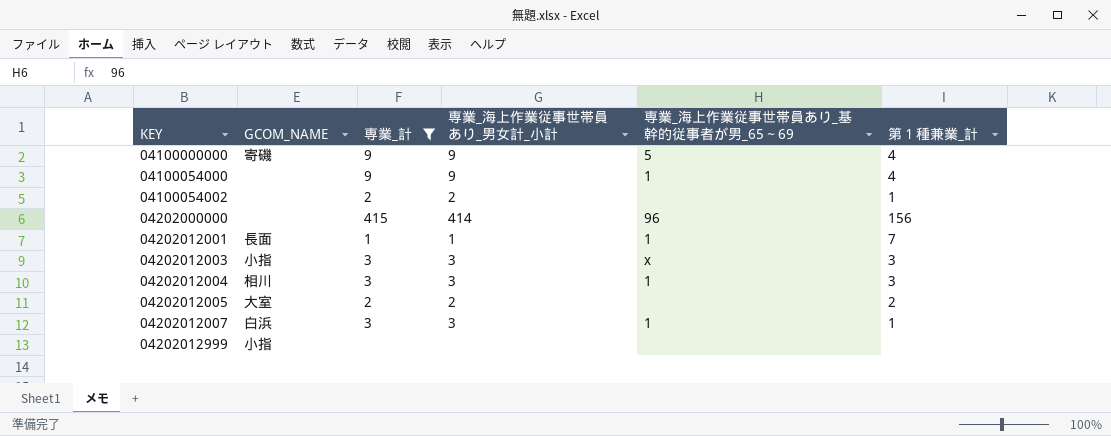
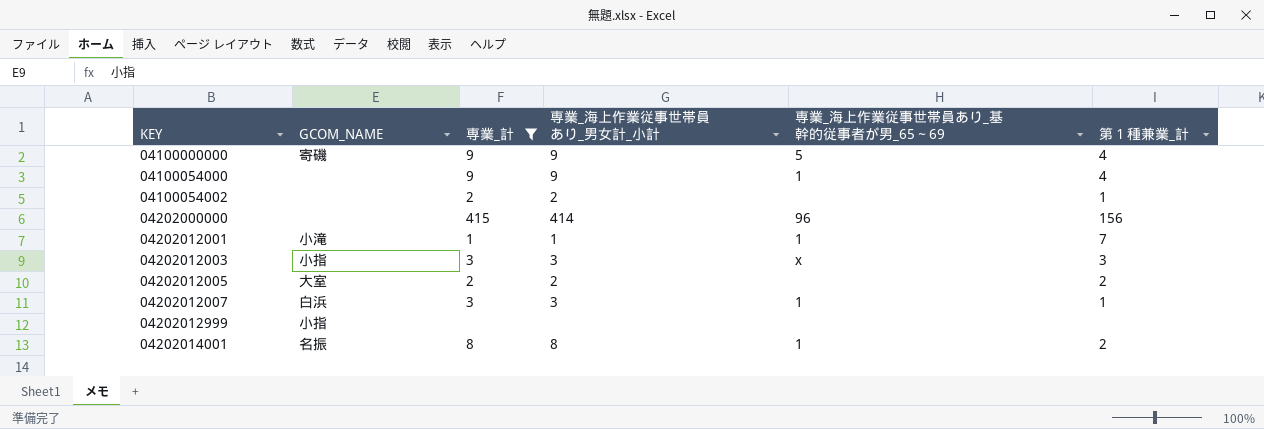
row 04202012004: 相川 | 3 | 3 | 1 | 3 -> none
04202012001 | GCOM_NAME: 長面 -> 小滝
row 04202014001: none -> 名振 | 8 | 8 | 1 | 2

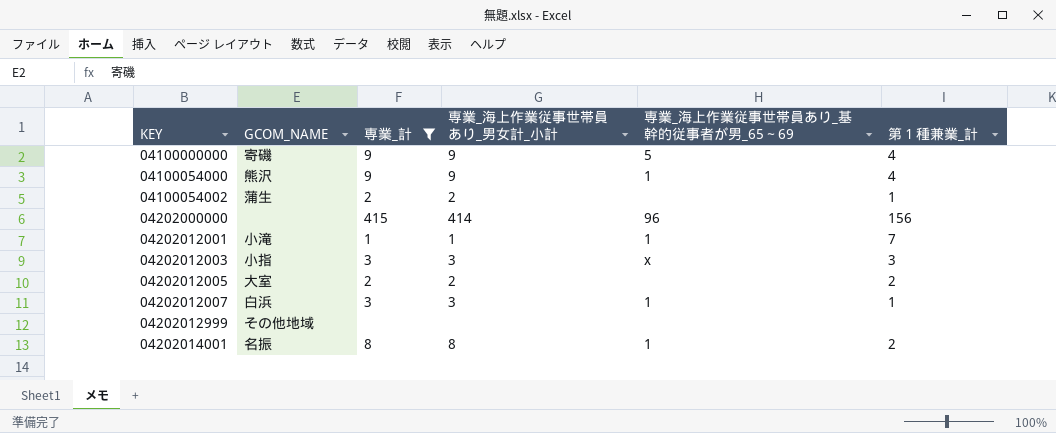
04100054000 | GCOM_NAME: none -> 熊沢
04100054002 | GCOM_NAME: none -> 蒲生
04202012999 | GCOM_NAME: 小指 -> その他地域

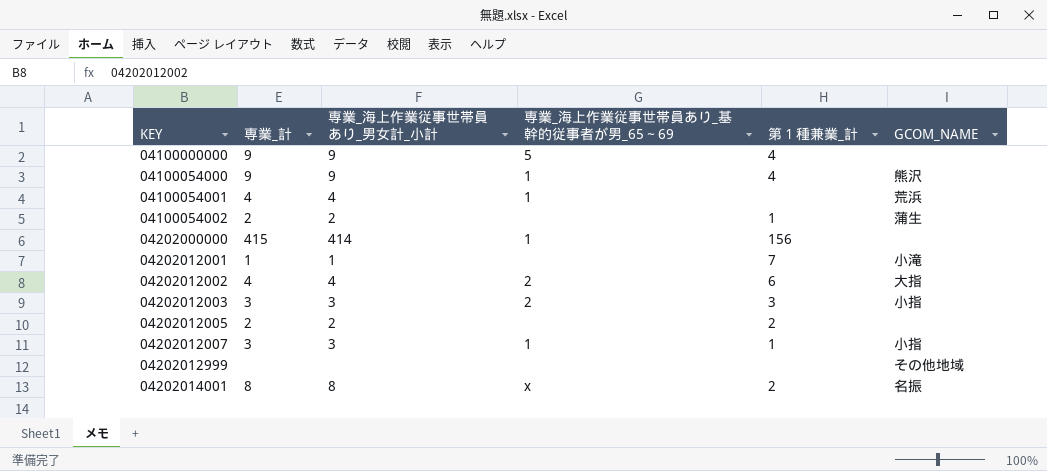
filter: 専業_計 != 4 -> none
column GCOM_NAME | position: 2 -> 6
04100000000 | GCOM_NAME: 寄磯 -> none
04202000000 | 専業_海上作業従事世帯員あり_基幹的従事者が男_65～69: 96 -> 1
04202012001 | 専業_海上作業従事世帯員あり_基幹的従事者が男_65～69: 1 -> none
04202012003 | 専業_海上作業従事世帯員あり_基幹的従事者が男_65～69: x -> 2
04202012005 | GCOM_NAME: 大室 -> none
04202012007 | GCOM_NAME: 白浜 -> 小指
04202014001 | 専業_海上作業従事世帯員あり_基幹的従事者が男_65～69: 1 -> x

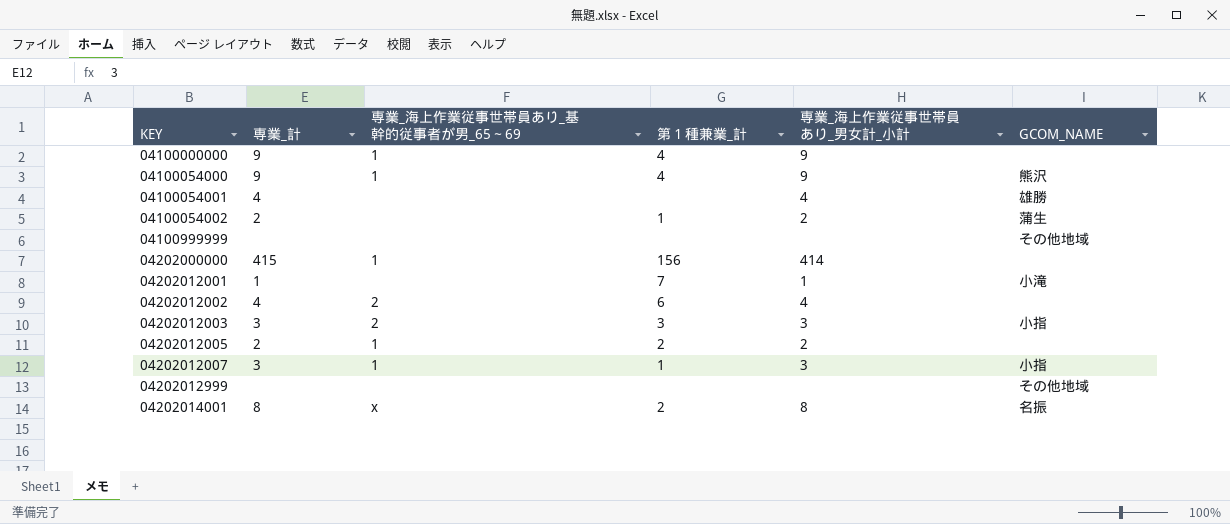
column 専業_海上作業従事世帯員あり_男女計_小計 | position: 3 -> 5
04100000000 | 専業_海上作業従事世帯員あり_基幹的従事者が男_65～69: 5 -> 1
04100054001 | 専業_海上作業従事世帯員あり_基幹的従事者が男_65～69: 1 -> none
04100054001 | GCOM_NAME: 荒浜 -> 雄勝
row 04100999999: none -> none | none | none | none | その他地域
04202012002 | GCOM_NAME: 大指 -> none
04202012005 | 専業_海上作業従事世帯員あり_基幹的従事者が男_65～69: none -> 1

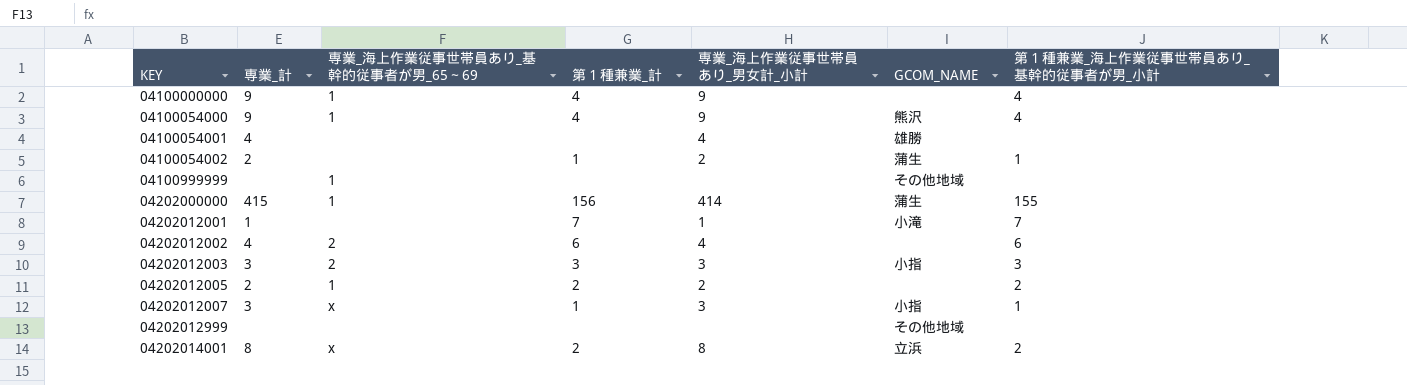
column 第１種兼業_海上作業従事世帯員あり_基幹的従事者が男_小計 | position: none -> 7
04100999999 | 専業_海上作業従事世帯員あり_基幹的従事者が男_65～69: none -> 1
04202000000 | GCOM_NAME: none -> 蒲生
04202012007 | 専業_海上作業従事世帯員あり_基幹的従事者が男_65～69: 1 -> x
04202014001 | GCOM_NAME: 名振 -> 立浜

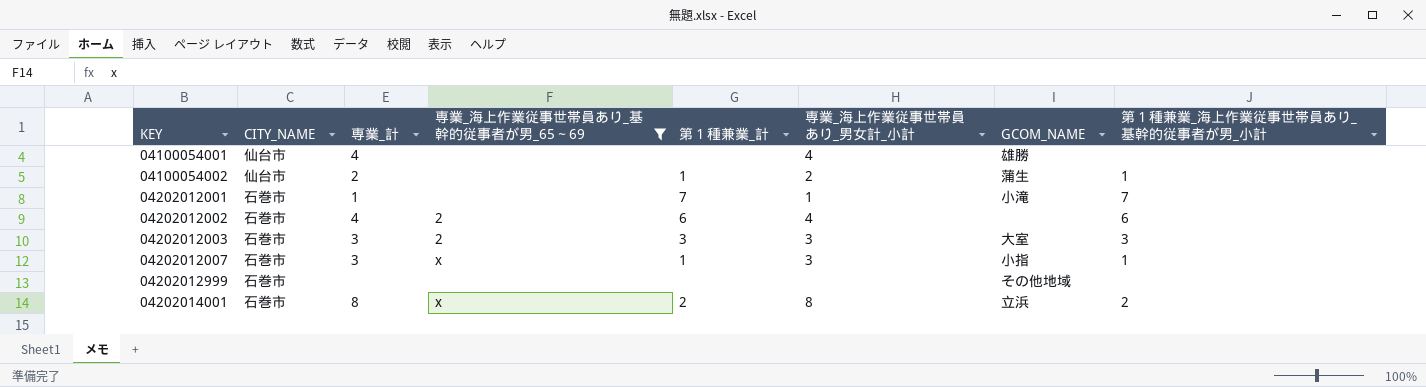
filter: none -> 専業_海上作業従事世帯員あり_基幹的従事者が男_65～69 != 1
column CITY_NAME | position: none -> 2
04202012003 | GCOM_NAME: 小指 -> 大室

